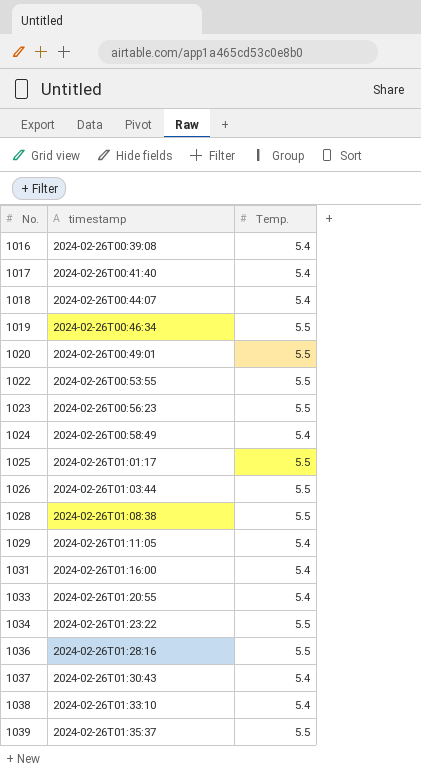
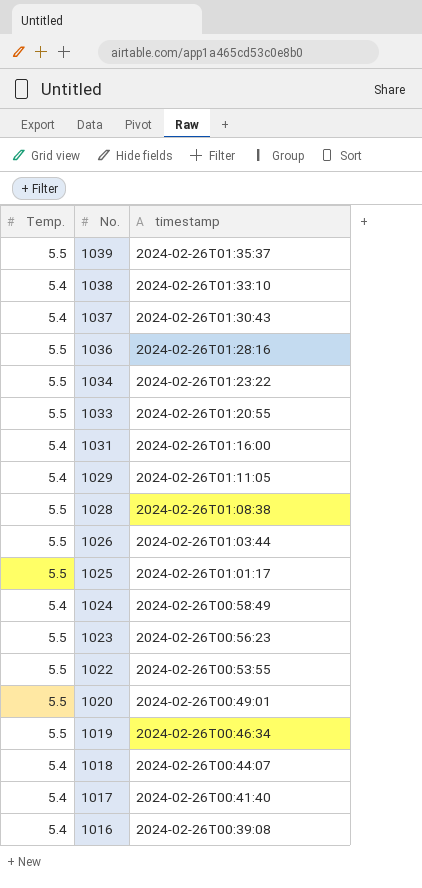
row order: No. ascending -> No. descending
column Temp. | position: 3 -> 1
1033 | Temp.: 5.4 -> 5.5

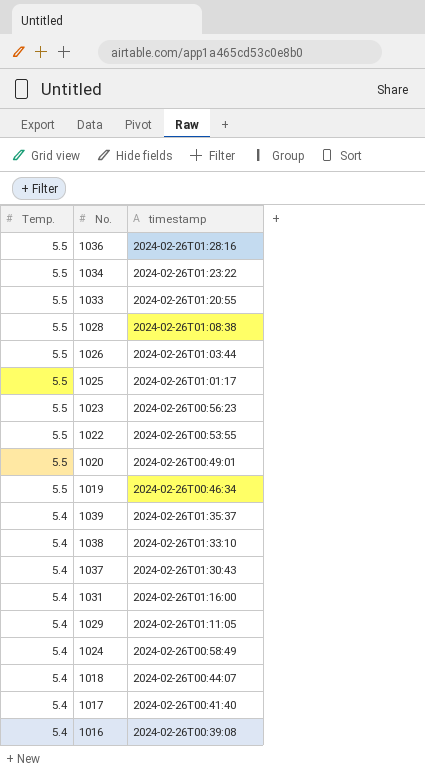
row order: No. descending -> Temp. descending
1039 | Temp.: 5.5 -> 5.4

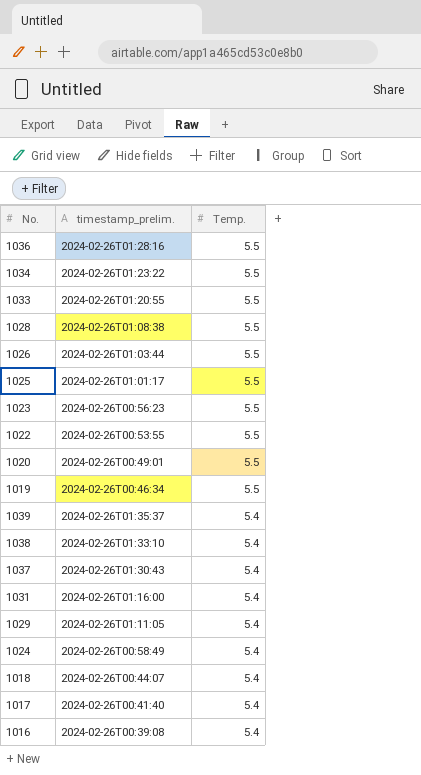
column name: timestamp -> timestamp_prelim.
column Temp. | position: 1 -> 3

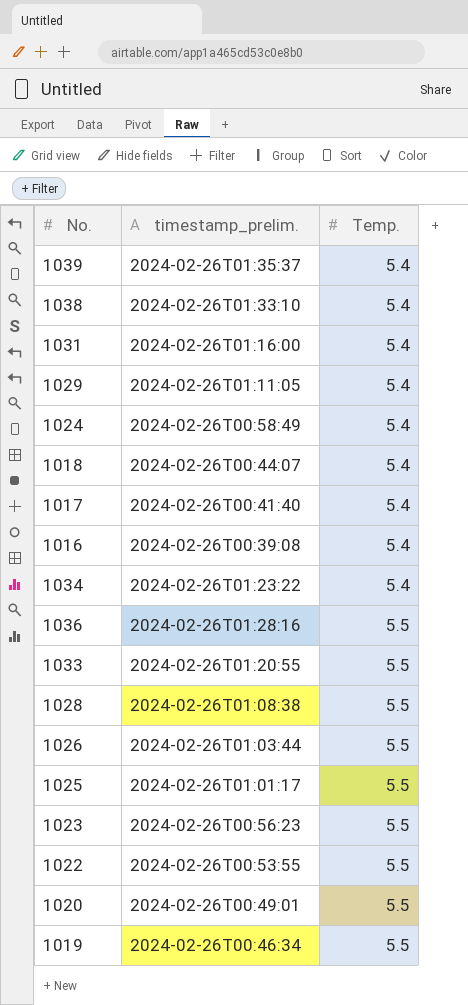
row order: Temp. descending -> Temp. ascending
row 1037: 2024-02-26T01:30:43 | 5.4 -> none
1034 | Temp.: 5.5 -> 5.4

